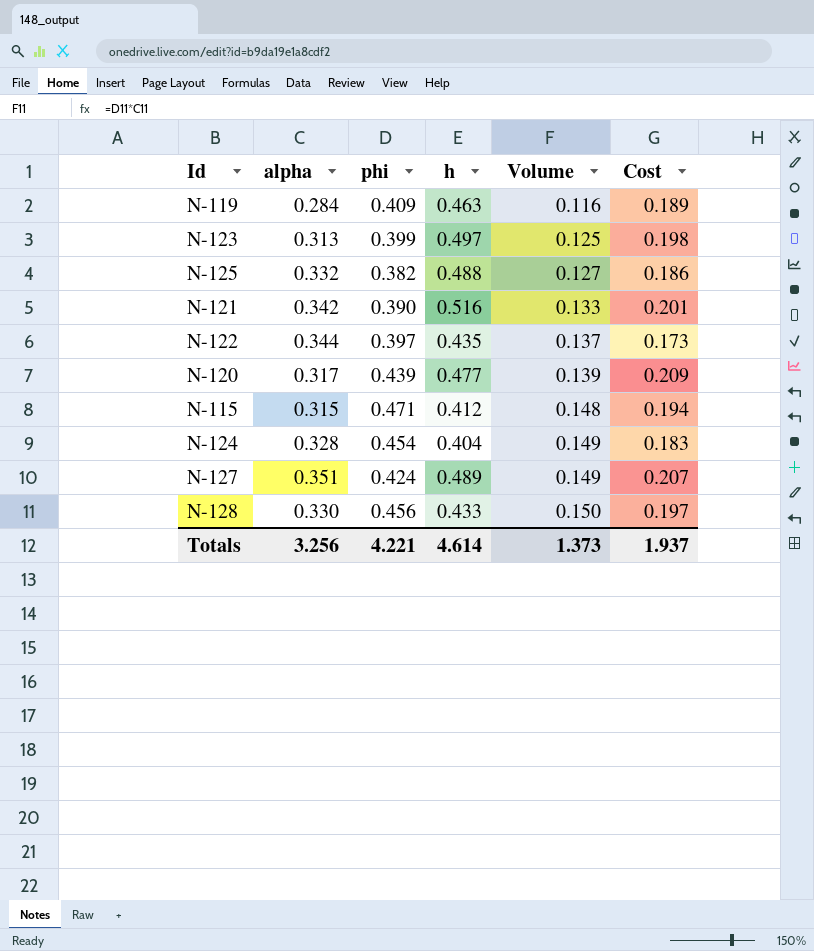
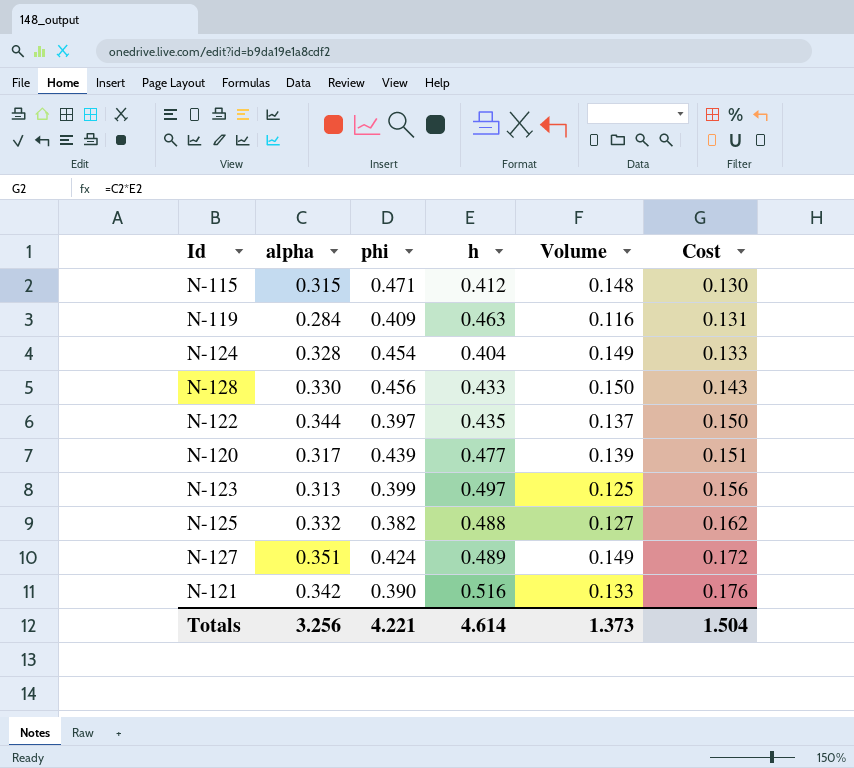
row order: Volume ascending -> Cost ascending
column Cost | formula: [phi] * [h] -> [alpha] * [h]
Totals | Cost: 1.937 -> 1.504

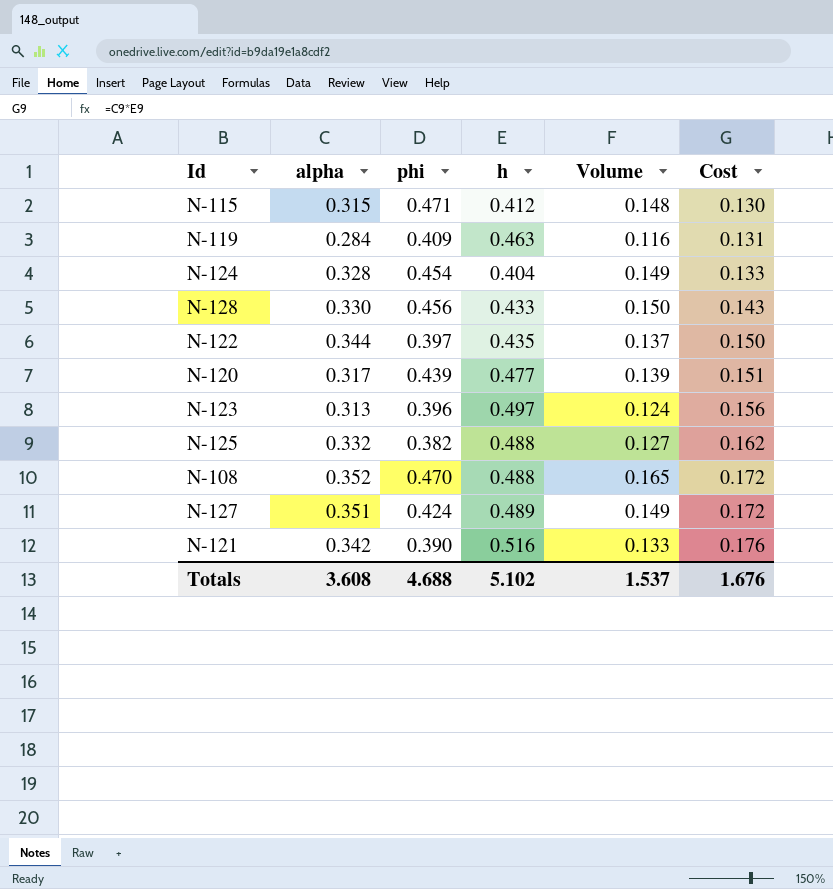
N-123 | phi: 0.399 -> 0.396
N-123 | Volume: 0.125 -> 0.124
row N-108: none -> 0.352 | 0.470 | 0.488 | 0.165 | 0.172
Totals | alpha: 3.256 -> 3.608
Totals | phi: 4.221 -> 4.688
Totals | h: 4.614 -> 5.102
Totals | Volume: 1.373 -> 1.537
Totals | Cost: 1.504 -> 1.676

